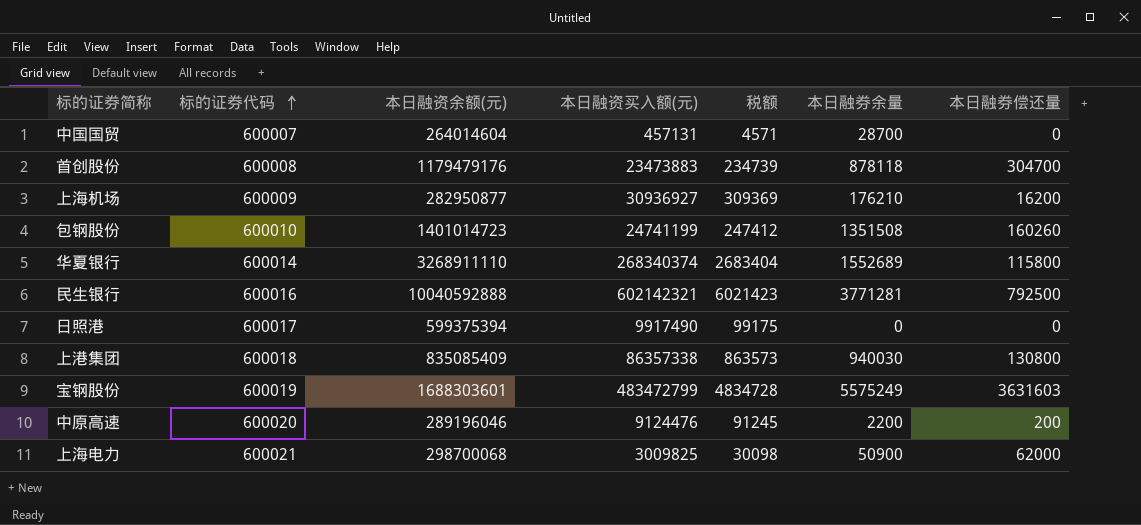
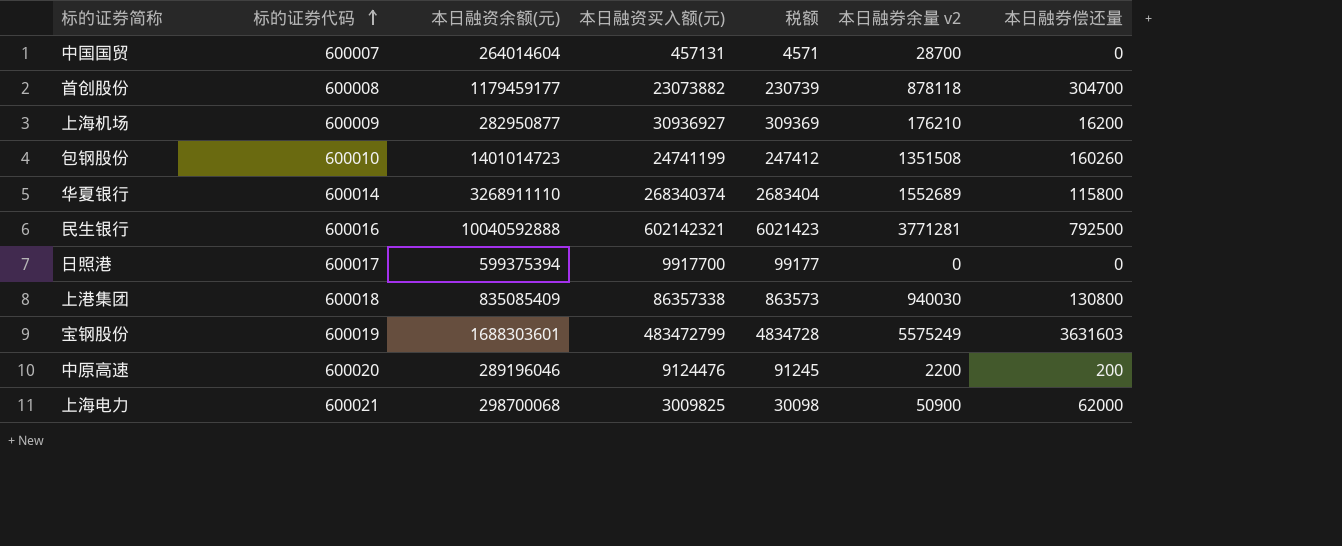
column name: 本日融券余量 -> 本日融券余量 v2
首创股份 | 本日融资余额(元): 1179479176 -> 1179459177
首创股份 | 本日融资买入额(元): 23473883 -> 23073882
首创股份 | 税额: 234739 -> 230739
日照港 | 本日融资买入额(元): 9917490 -> 9917700
日照港 | 税额: 99175 -> 99177

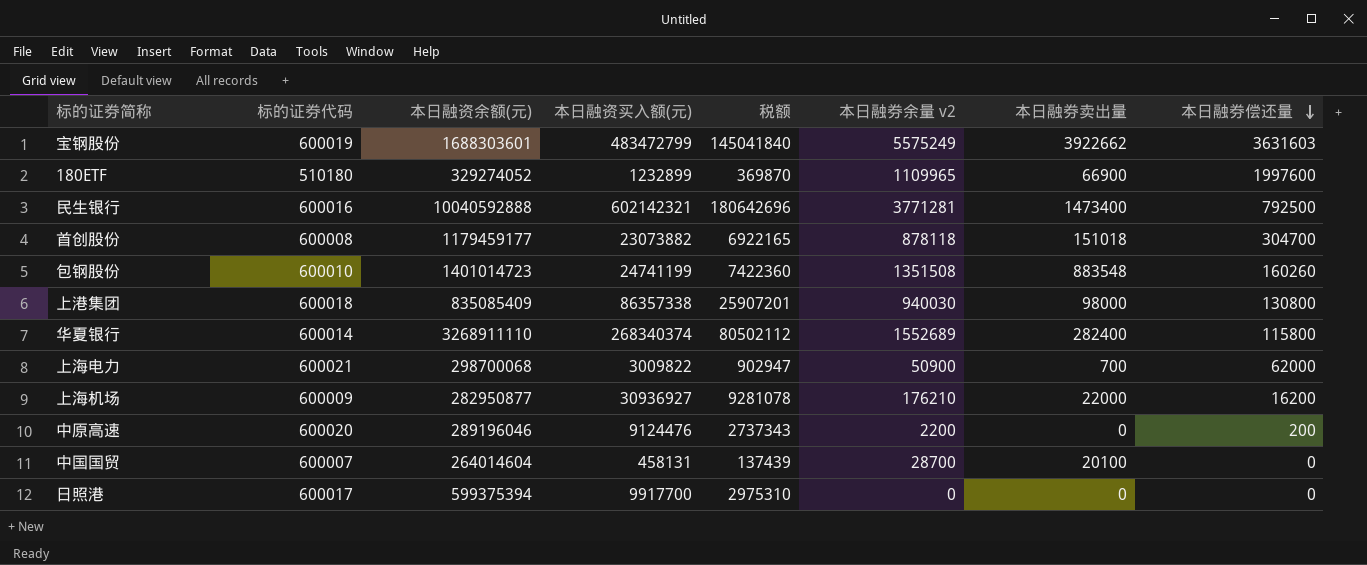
row order: 标的证券代码 ascending -> 本日融券偿还量 descending
column 税额 | formula: [本日融资买入额(元)] * 0.01 -> [本日融资买入额(元)] * 0.3
column 本日融券卖出量 | position: none -> 7
row 180ETF: none -> 510180 | 329274052 | 1232899 | 369870 | 1109965 | 66900 | 1997600
上海电力 | 本日融资买入额(元): 3009825 -> 3009822
中国国贸 | 本日融资买入额(元): 457131 -> 458131

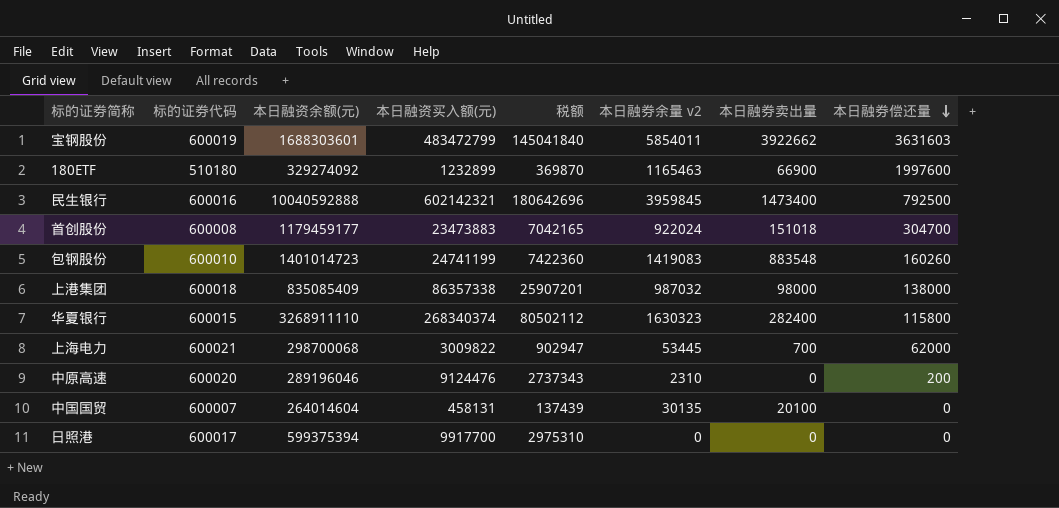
row 上海机场: 600009 | 282950877 | 30936927 | 9281078 | 176210 | 22000 | 16200 -> none
宝钢股份 | 本日融券余量 v2: 5575249 -> 5854011
180ETF | 本日融资余额(元): 329274052 -> 329274092
180ETF | 本日融券余量 v2: 1109965 -> 1165463
民生银行 | 本日融券余量 v2: 3771281 -> 3959845
首创股份 | 本日融资买入额(元): 23073882 -> 23473883
首创股份 | 税额: 6922165 -> 7042165
首创股份 | 本日融券余量 v2: 878118 -> 922024
包钢股份 | 本日融券余量 v2: 1351508 -> 1419083
上港集团 | 本日融券余量 v2: 940030 -> 987032
上港集团 | 本日融券偿还量: 130800 -> 138000
华夏银行 | 标的证券代码: 600014 -> 600015
华夏银行 | 本日融券余量 v2: 1552689 -> 1630323
上海电力 | 本日融券余量 v2: 50900 -> 53445
中原高速 | 本日融券余量 v2: 2200 -> 2310
中国国贸 | 本日融券余量 v2: 28700 -> 30135

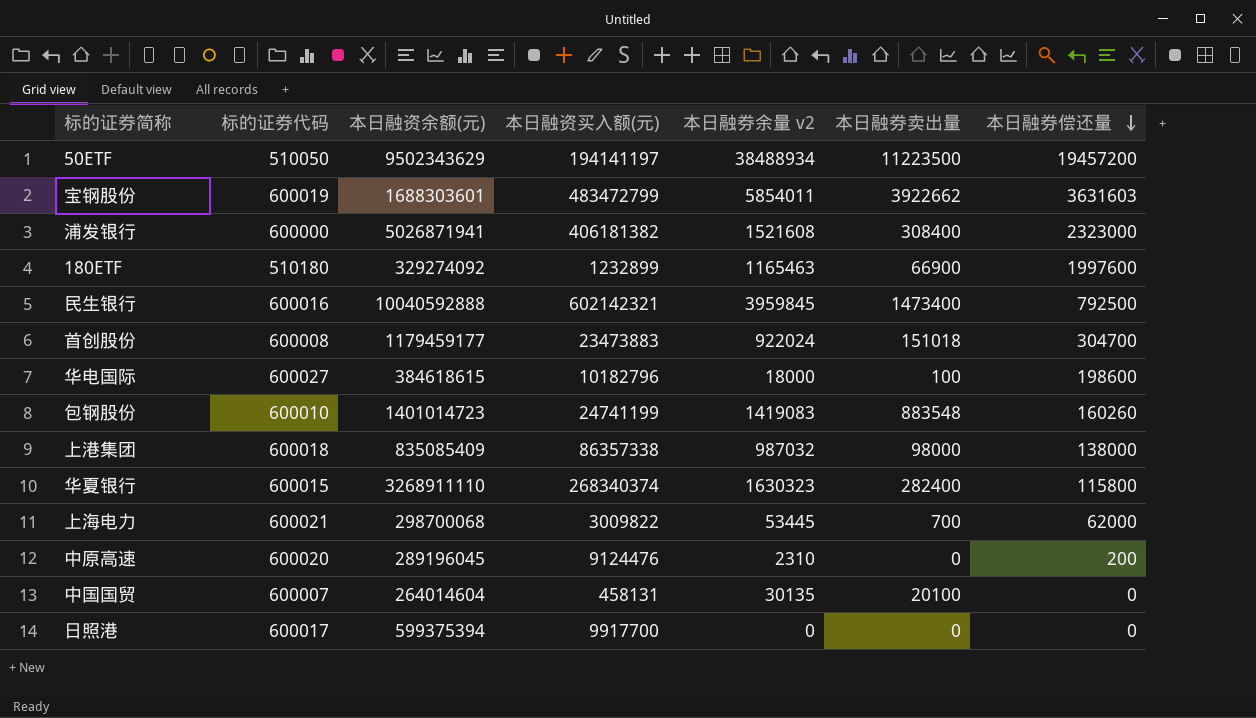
column 税额 | formula: [本日融资买入额(元)] * 0.3 -> none
row 50ETF: none -> 510050 | 9502343629 | 194141197 | 38488934 | 11223500 | 19457200
row 浦发银行: none -> 600000 | 5026871941 | 406181382 | 1521608 | 308400 | 2323000
row 华电国际: none -> 600027 | 384618615 | 10182796 | 18000 | 100 | 198600
中原高速 | 本日融资余额(元): 289196046 -> 289196045

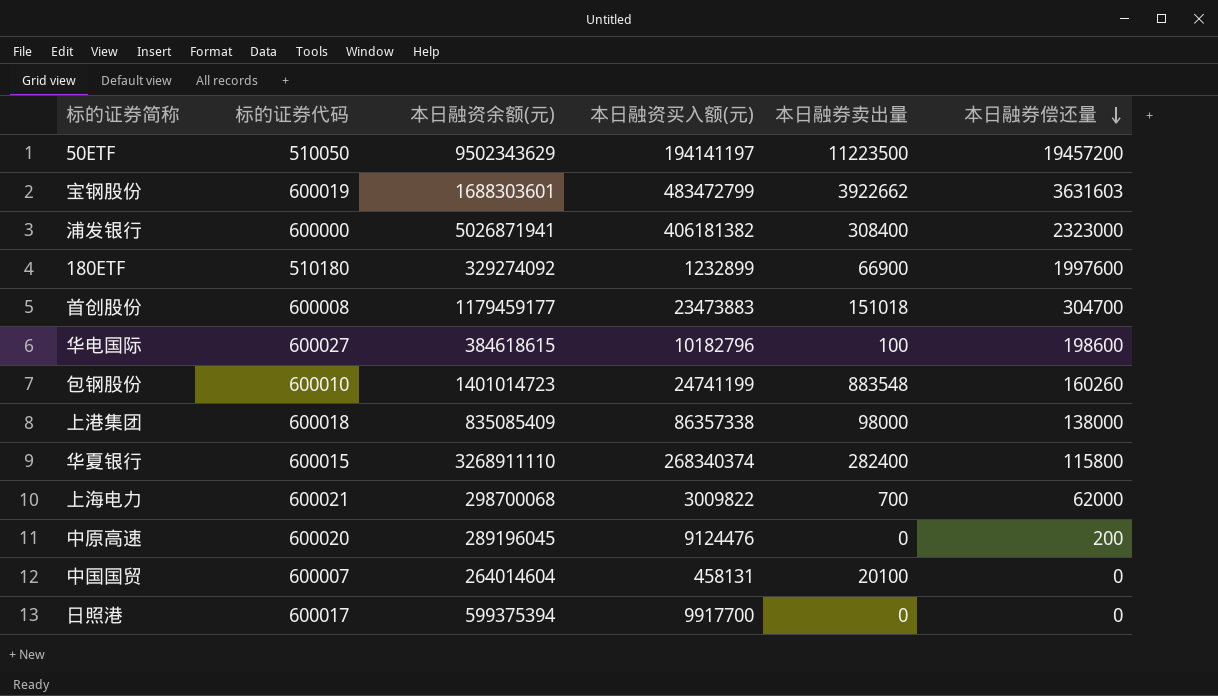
column 本日融券余量 v2 | position: 5 -> none
row 民生银行: 600016 | 10040592888 | 602142321 | 3959845 | 1473400 | 792500 -> none

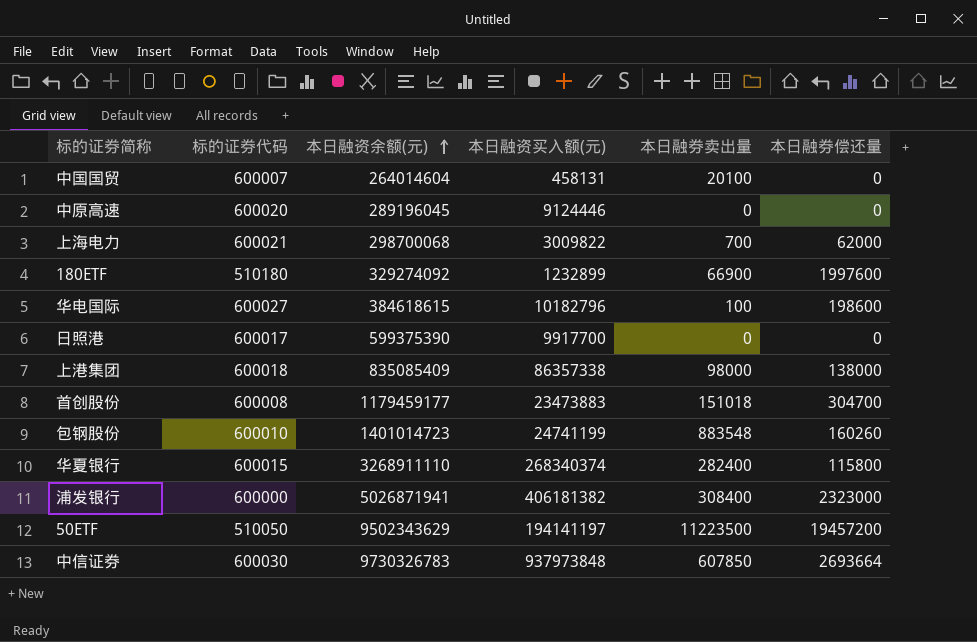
row order: 本日融券偿还量 descending -> 本日融资余额(元) ascending
row 宝钢股份: 600019 | 1688303601 | 483472799 | 3922662 | 3631603 -> none
中原高速 | 本日融资买入额(元): 9124476 -> 9124446
中原高速 | 本日融券偿还量: 200 -> 0
日照港 | 本日融资余额(元): 599375394 -> 599375390
row 中信证券: none -> 600030 | 9730326783 | 937973848 | 607850 | 2693664

